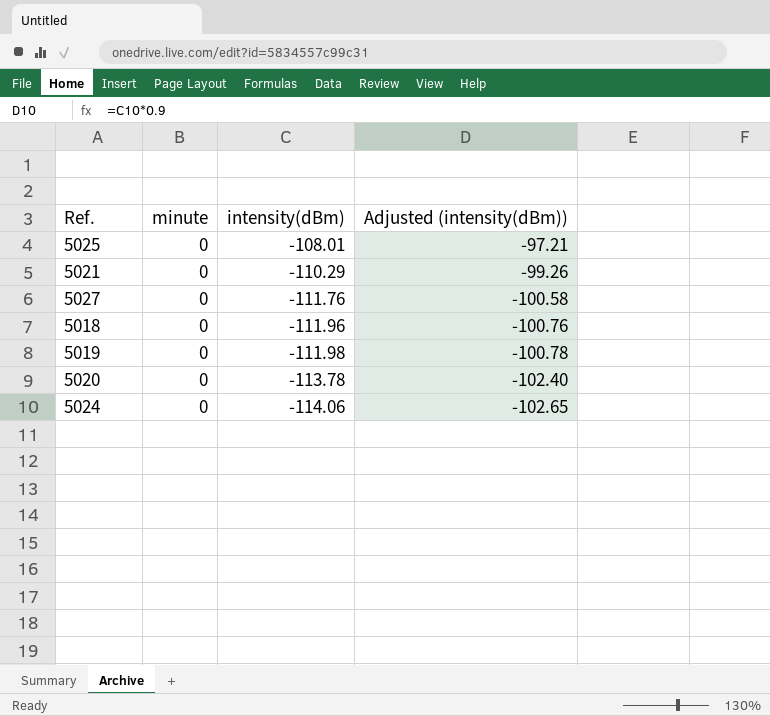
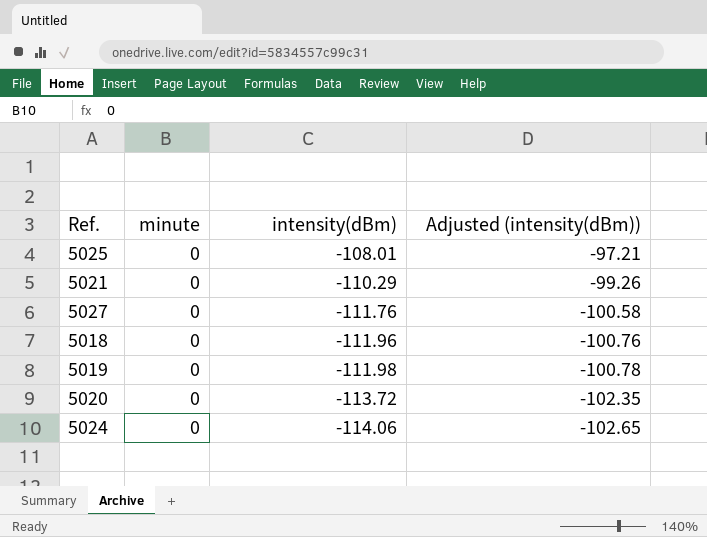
5020 | intensity(dBm): -113.78 -> -113.72
5020 | Adjusted (intensity(dBm)): -102.40 -> -102.35

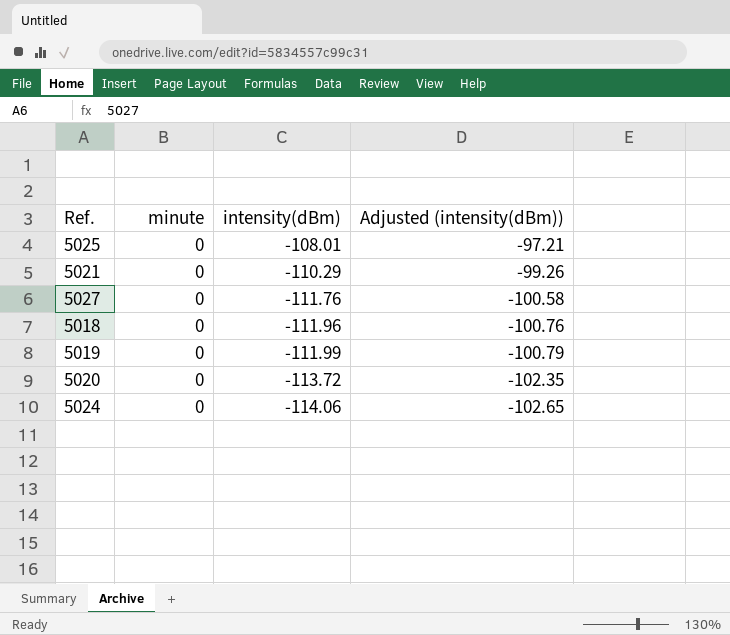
5019 | intensity(dBm): -111.98 -> -111.99
5019 | Adjusted (intensity(dBm)): -100.78 -> -100.79

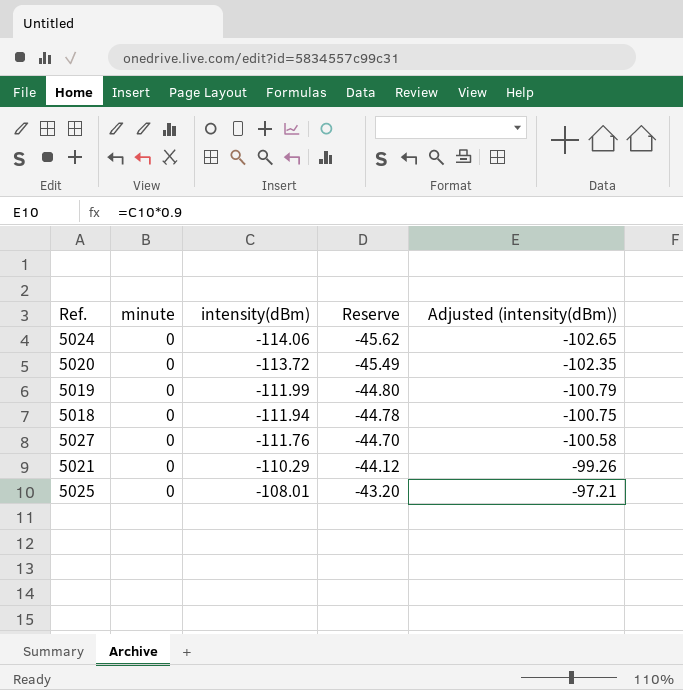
row order: intensity(dBm) descending -> intensity(dBm) ascending
column Reserve | formula: none -> [intensity(dBm)] * 0.4
5018 | intensity(dBm): -111.96 -> -111.94
5018 | Adjusted (intensity(dBm)): -100.76 -> -100.75

